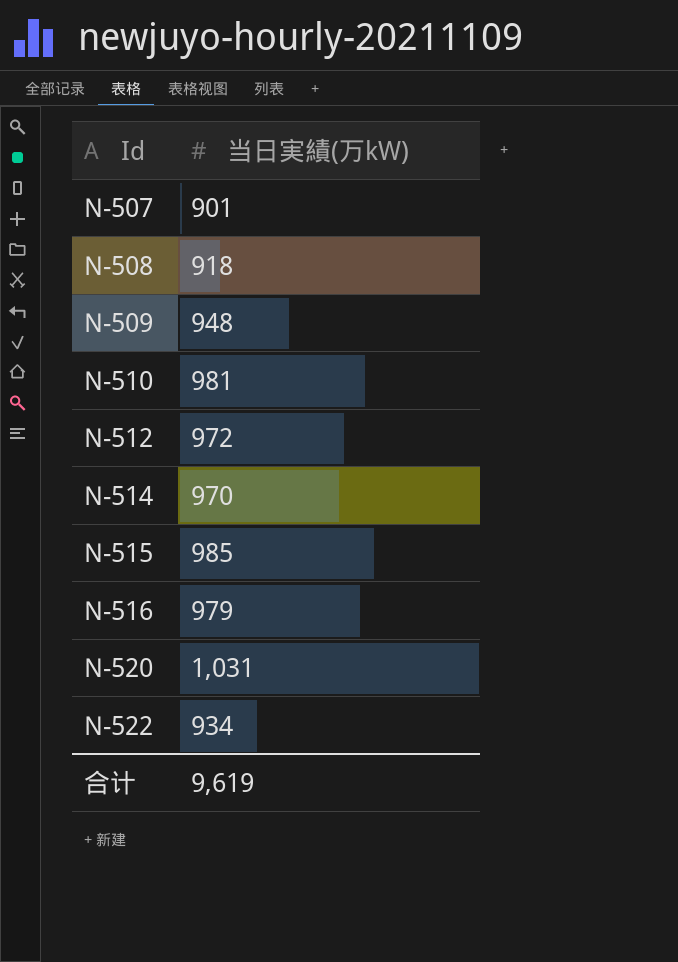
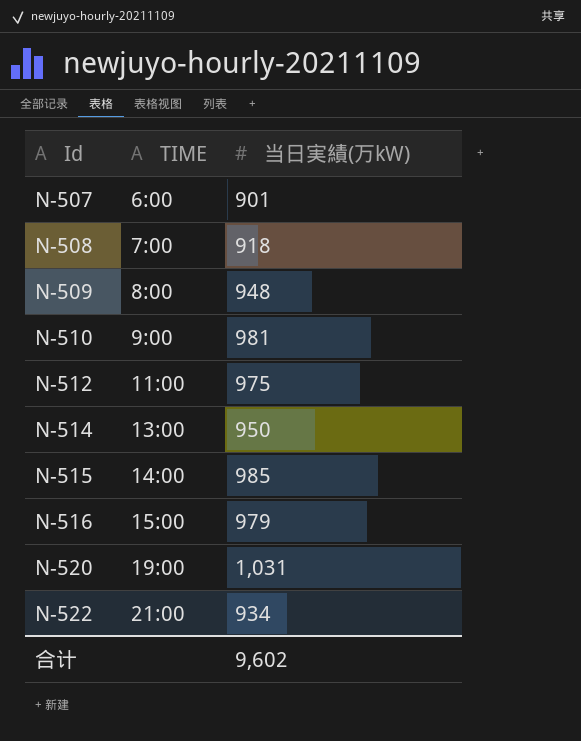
column TIME | position: none -> 2
N-512 | 当日実績(万kW): 972 -> 975
N-514 | 当日実績(万kW): 970 -> 950
合计 | 当日実績(万kW): 9,619 -> 9,602

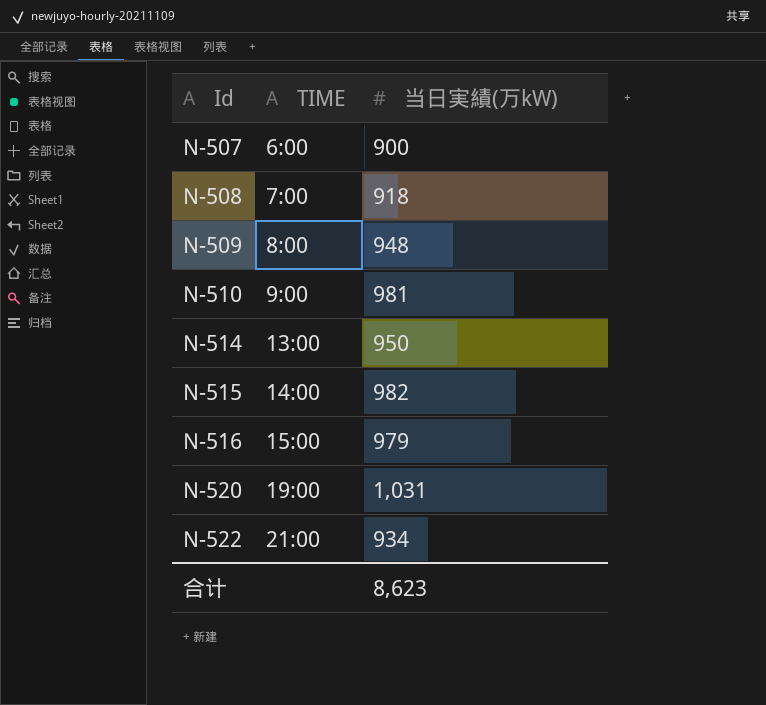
row N-512: 11:00 | 975 -> none
N-507 | 当日実績(万kW): 901 -> 900
N-515 | 当日実績(万kW): 985 -> 982
合计 | 当日実績(万kW): 9,602 -> 8,623

